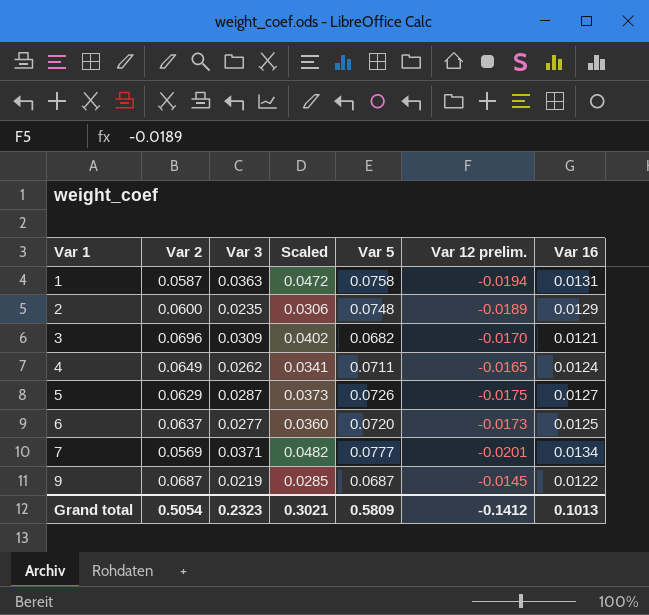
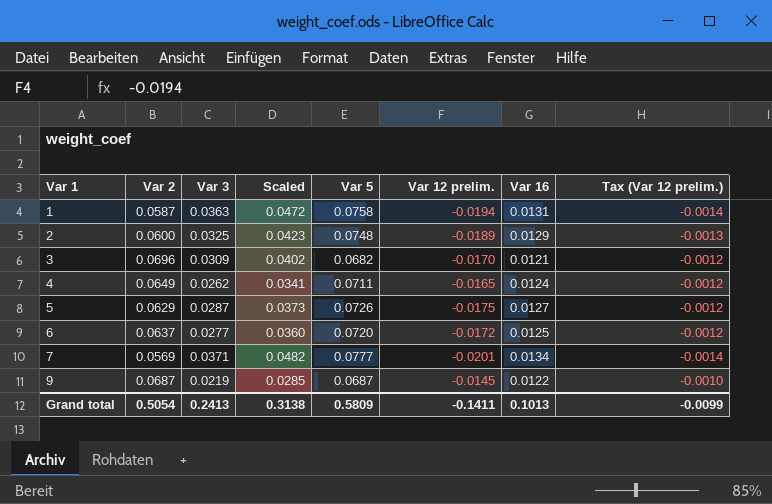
column Tax (Var 12 prelim.) | formula: none -> [Var 12 prelim.] * 0.07
2 | Var 3: 0.0235 -> 0.0325
2 | Scaled: 0.0306 -> 0.0423
6 | Var 12 prelim.: -0.0173 -> -0.0172
Grand total | Var 3: 0.2323 -> 0.2413
Grand total | Scaled: 0.3021 -> 0.3138
Grand total | Var 12 prelim.: -0.1412 -> -0.1411

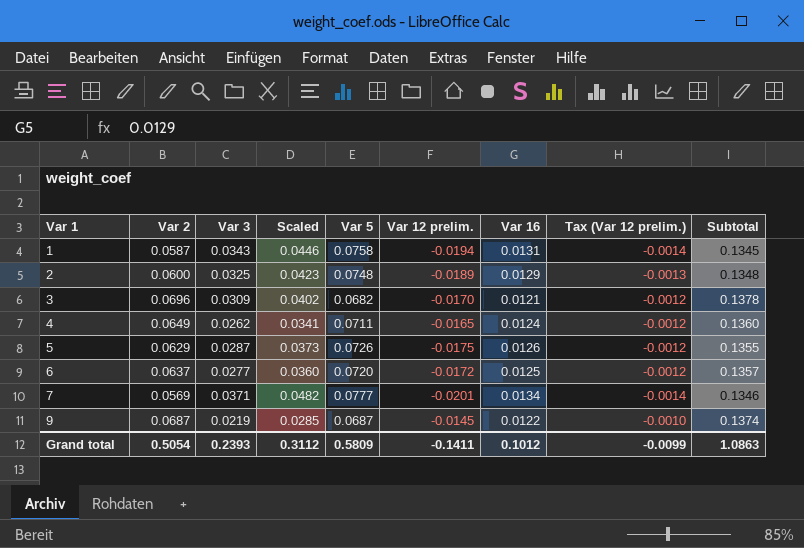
column Subtotal | formula: none -> [Var 2] + [Var 5]
1 | Var 3: 0.0363 -> 0.0343
1 | Scaled: 0.0472 -> 0.0446
5 | Var 16: 0.0127 -> 0.0126
Grand total | Var 3: 0.2413 -> 0.2393
Grand total | Scaled: 0.3138 -> 0.3112
Grand total | Var 16: 0.1013 -> 0.1012

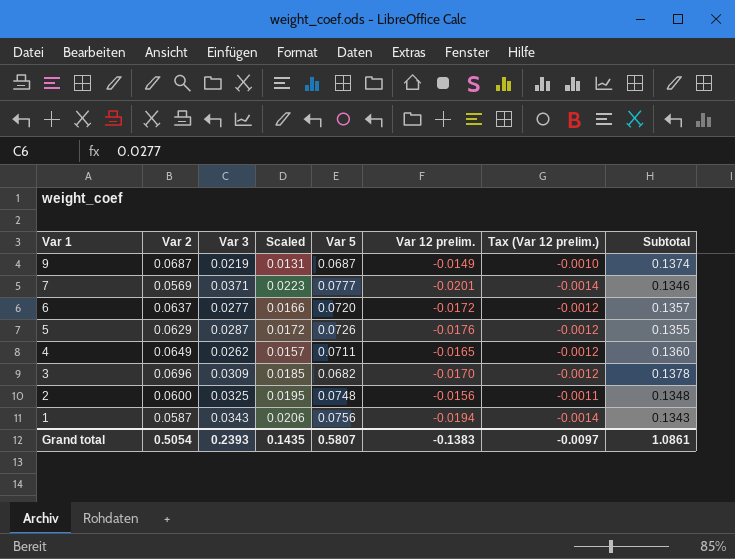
row order: Var 1 ascending -> Var 1 descending
column Var 16 | position: 7 -> none
column Scaled | formula: [Var 3] * 1.3 -> [Var 3] * 0.6
9 | Var 12 prelim.: -0.0145 -> -0.0149
5 | Var 12 prelim.: -0.0175 -> -0.0176
2 | Var 12 prelim.: -0.0189 -> -0.0156
2 | Tax (Var 12 prelim.): -0.0013 -> -0.0011
1 | Var 5: 0.0758 -> 0.0756
1 | Subtotal: 0.1345 -> 0.1343
Grand total | Scaled: 0.3112 -> 0.1435
Grand total | Var 5: 0.5809 -> 0.5807
Grand total | Var 12 prelim.: -0.1411 -> -0.1383
Grand total | Tax (Var 12 prelim.): -0.0099 -> -0.0097
Grand total | Subtotal: 1.0863 -> 1.0861

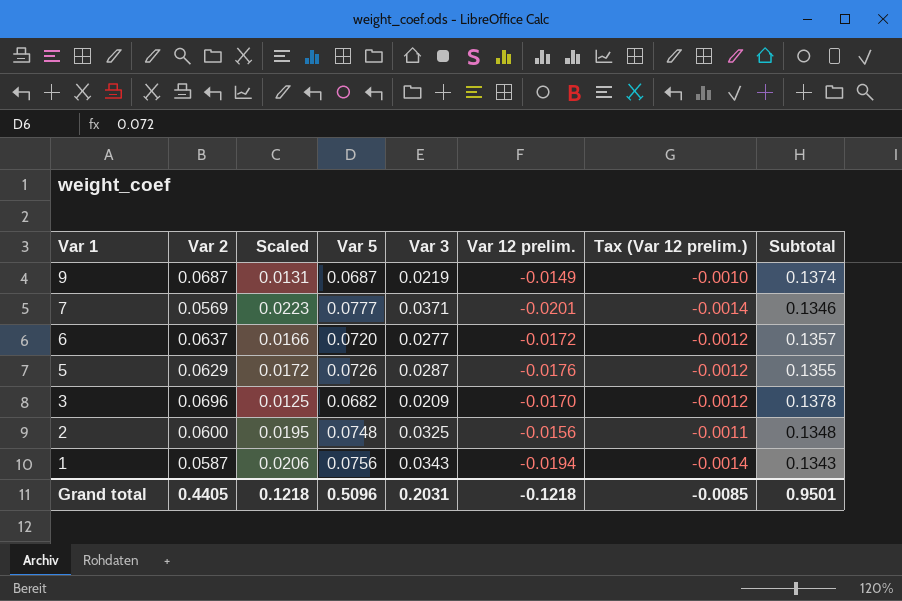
column Var 3 | position: 3 -> 5
row 4: 0.0649 | 0.0262 | 0.0157 | 0.0711 | -0.0165 | -0.0012 | 0.1360 -> none
3 | Scaled: 0.0185 -> 0.0125
3 | Var 3: 0.0309 -> 0.0209
Grand total | Var 2: 0.5054 -> 0.4405
Grand total | Scaled: 0.1435 -> 0.1218
Grand total | Var 5: 0.5807 -> 0.5096
Grand total | Var 3: 0.2393 -> 0.2031
Grand total | Var 12 prelim.: -0.1383 -> -0.1218
Grand total | Tax (Var 12 prelim.): -0.0097 -> -0.0085
Grand total | Subtotal: 1.0861 -> 0.9501

